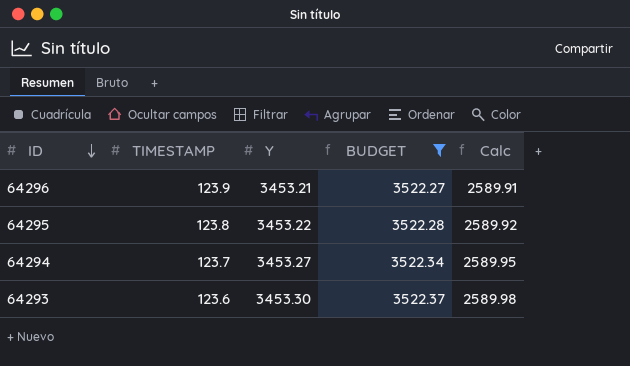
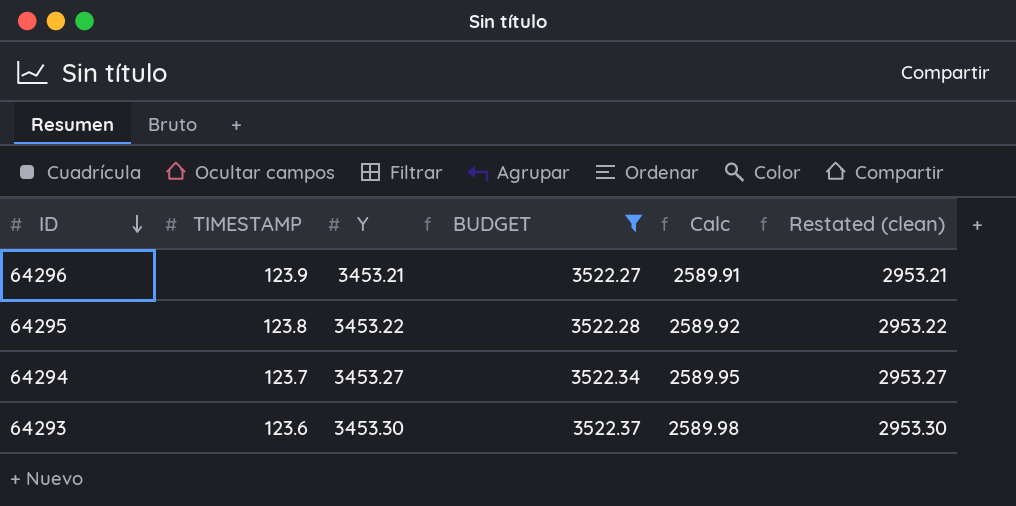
column Restated (clean) | formula: none -> [Y] - 500

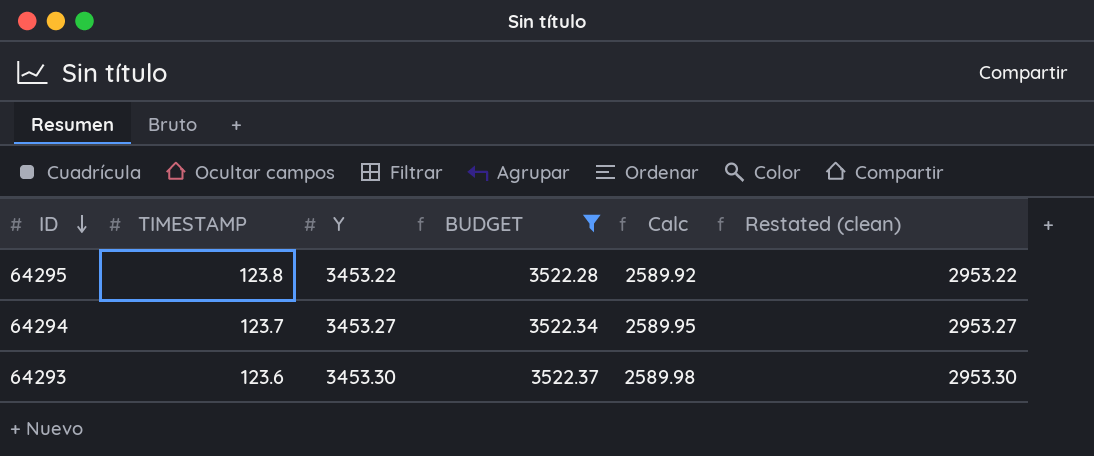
row 64296: 123.9 | 3453.21 | 3522.27 | 2589.91 | 2953.21 -> none

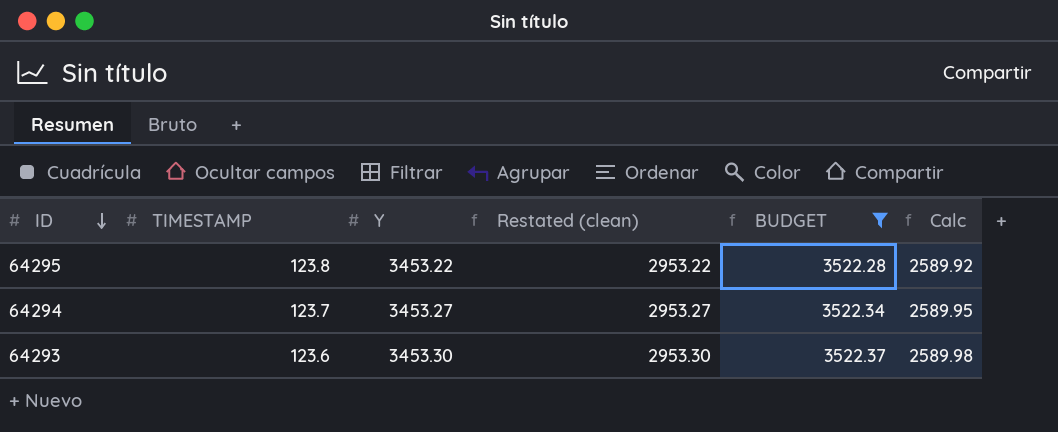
column Restated (clean) | position: 6 -> 4

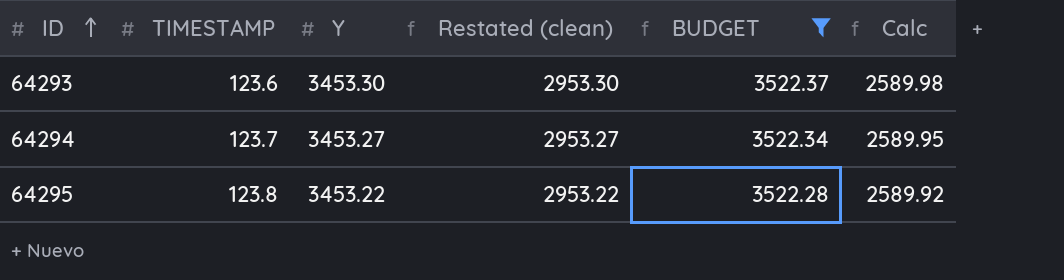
row order: ID descending -> ID ascending

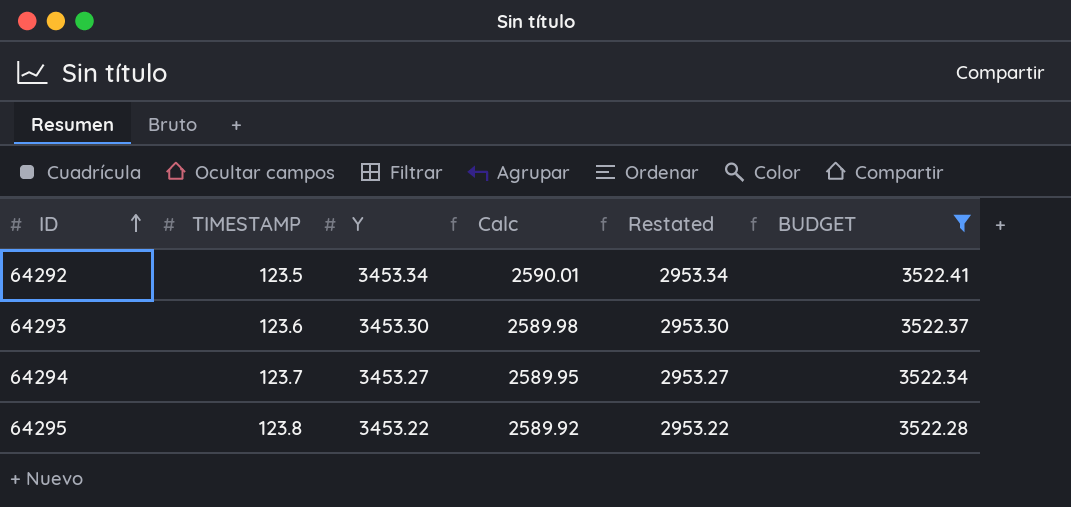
column Calc | position: 6 -> 4
column name: Restated (clean) -> Restated
row 64292: none -> 123.5 | 3453.34 | 2590.01 | 2953.34 | 3522.41

